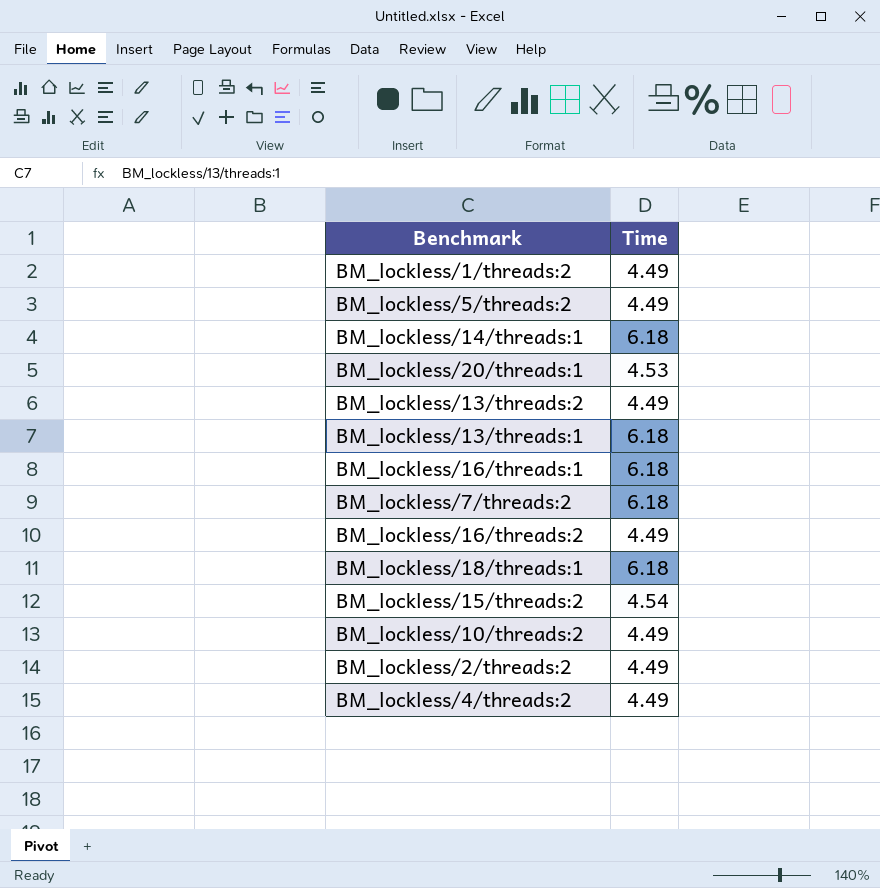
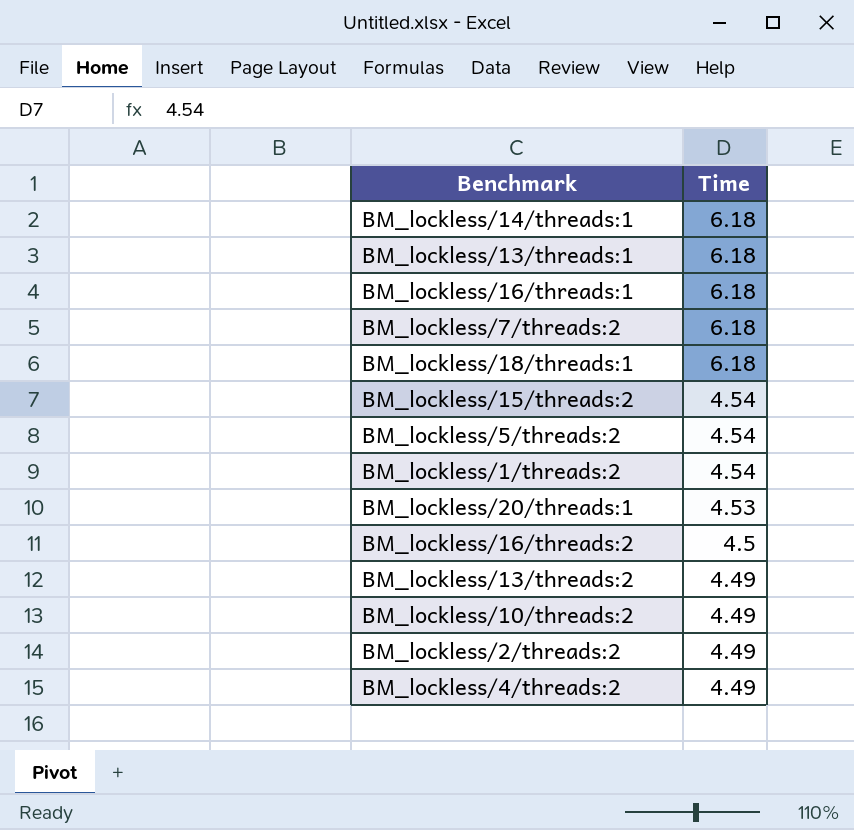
row order: none -> Time descending
BM_lockless/5/threads:2 | Time: 4.49 -> 4.54
BM_lockless/1/threads:2 | Time: 4.49 -> 4.54
BM_lockless/16/threads:2 | Time: 4.49 -> 4.5

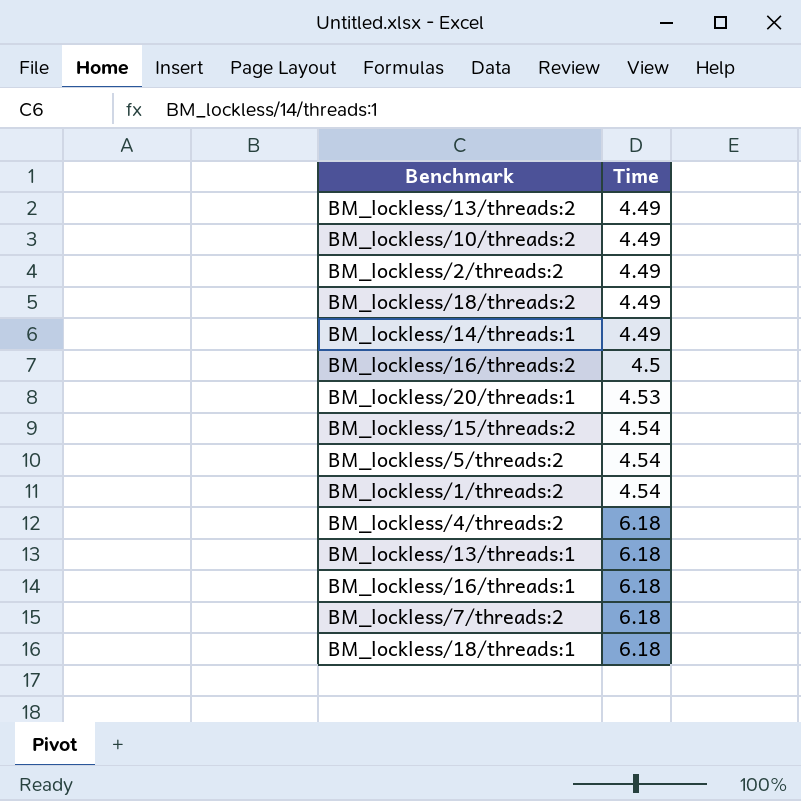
row order: Time descending -> Time ascending
row BM_lockless/18/threads:2: none -> 4.49
BM_lockless/14/threads:1 | Time: 6.18 -> 4.49
BM_lockless/4/threads:2 | Time: 4.49 -> 6.18

